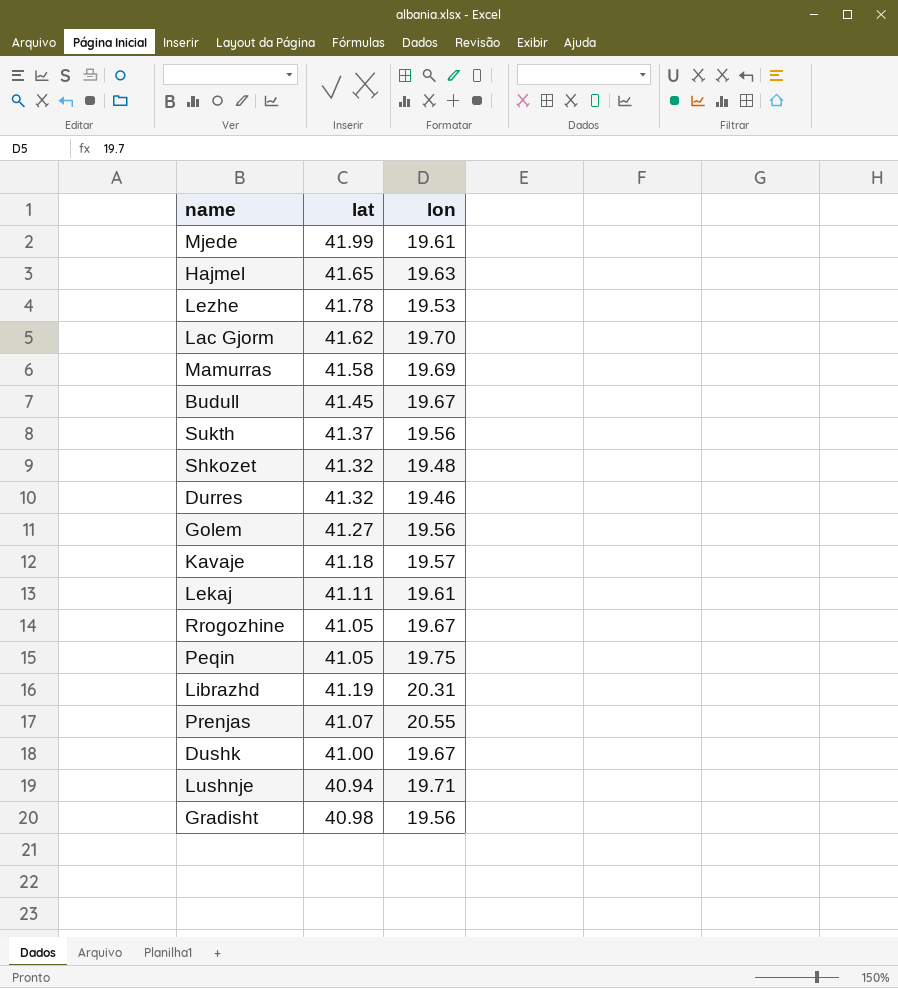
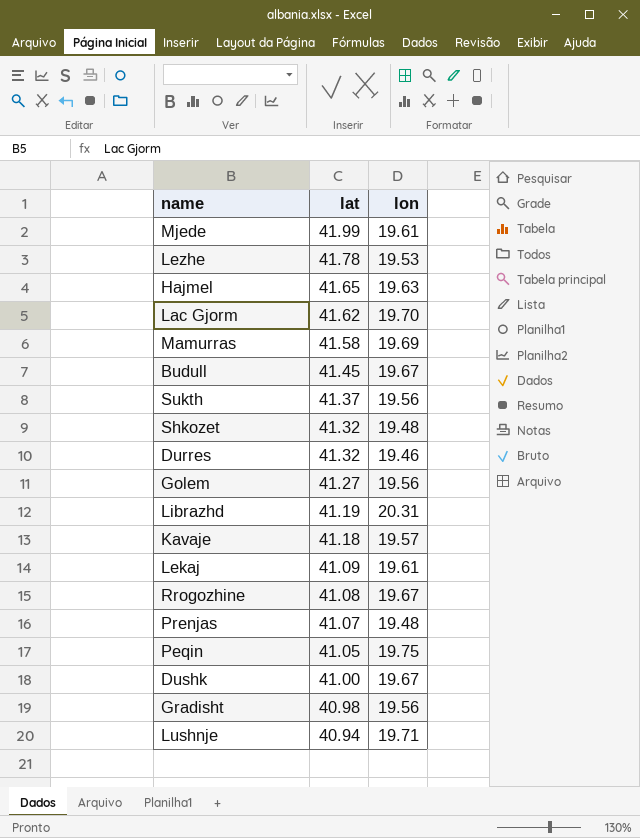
row order: none -> lat descending
Lekaj | lat: 41.11 -> 41.09
Rrogozhine | lat: 41.05 -> 41.08
Prenjas | lon: 20.55 -> 19.48

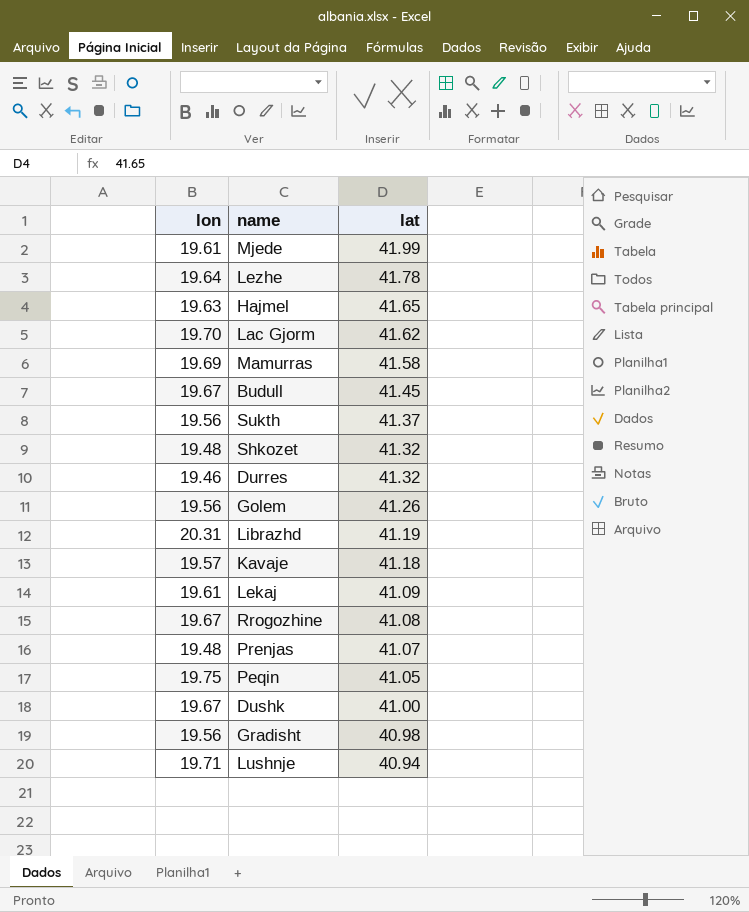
column lon | position: 3 -> 1
Lezhe | lon: 19.53 -> 19.64
Golem | lat: 41.27 -> 41.26

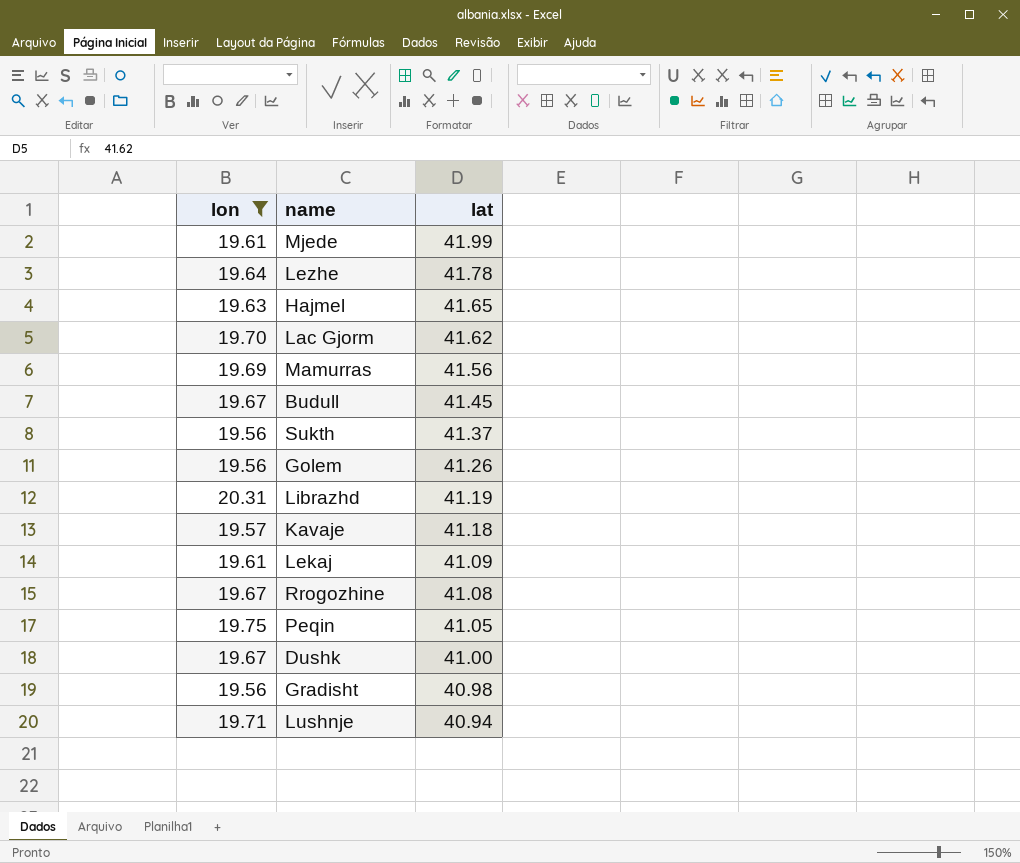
filter: none -> lon >= 19.56
Mamurras | lat: 41.58 -> 41.56

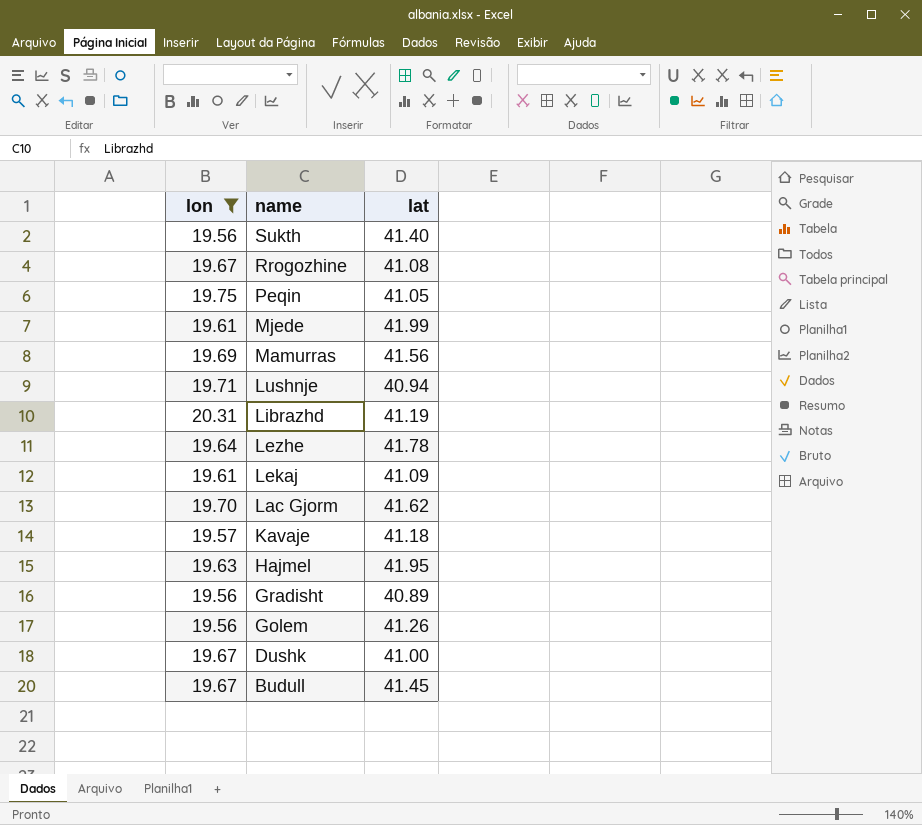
row order: lat descending -> name descending
Sukth | lat: 41.37 -> 41.40
Hajmel | lat: 41.65 -> 41.95
Gradisht | lat: 40.98 -> 40.89

